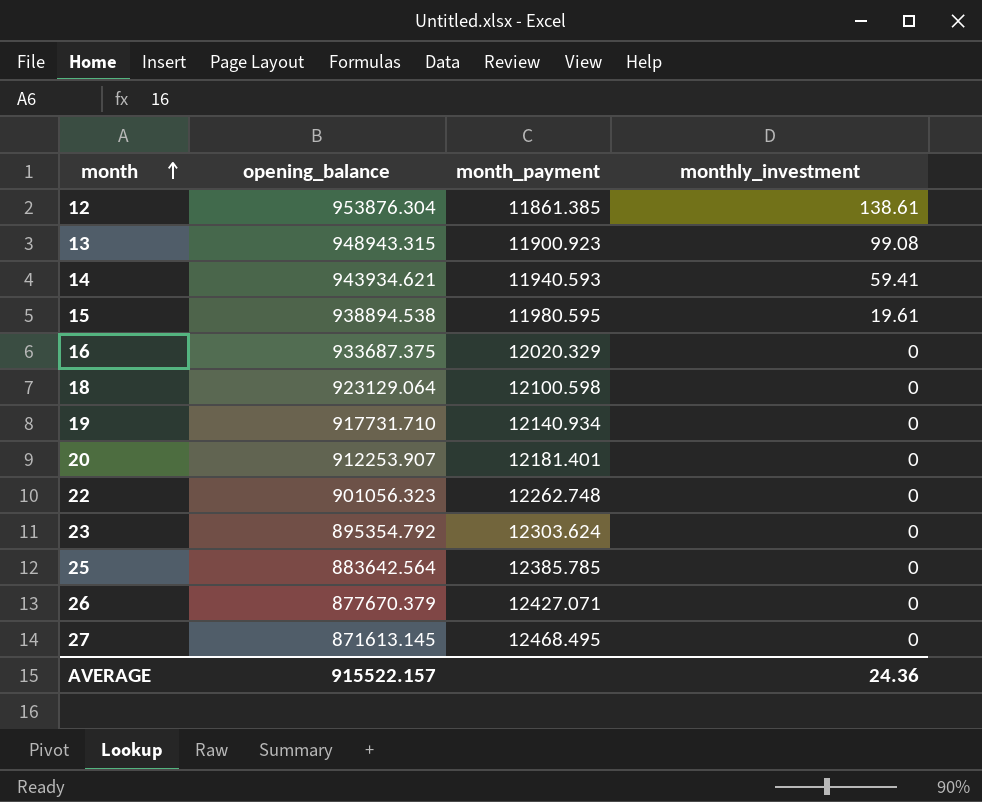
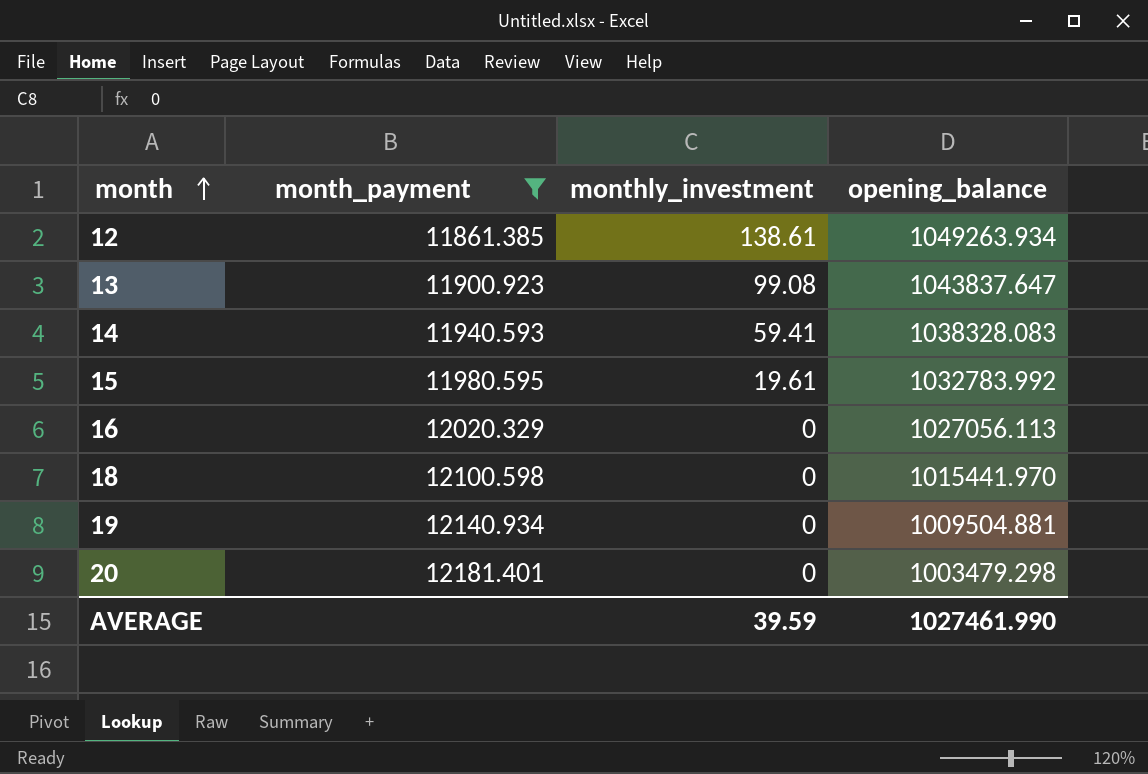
filter: none -> month_payment <= 12181.401
column opening_balance | position: 2 -> 4
12 | opening_balance: 953876.304 -> 1049263.934
13 | opening_balance: 948943.315 -> 1043837.647
14 | opening_balance: 943934.621 -> 1038328.083
15 | opening_balance: 938894.538 -> 1032783.992
16 | opening_balance: 933687.375 -> 1027056.113
18 | opening_balance: 923129.064 -> 1015441.970
19 | opening_balance: 917731.710 -> 1009504.881
20 | opening_balance: 912253.907 -> 1003479.298
AVERAGE | monthly_investment: 24.36 -> 39.59
AVERAGE | opening_balance: 915522.157 -> 1027461.990

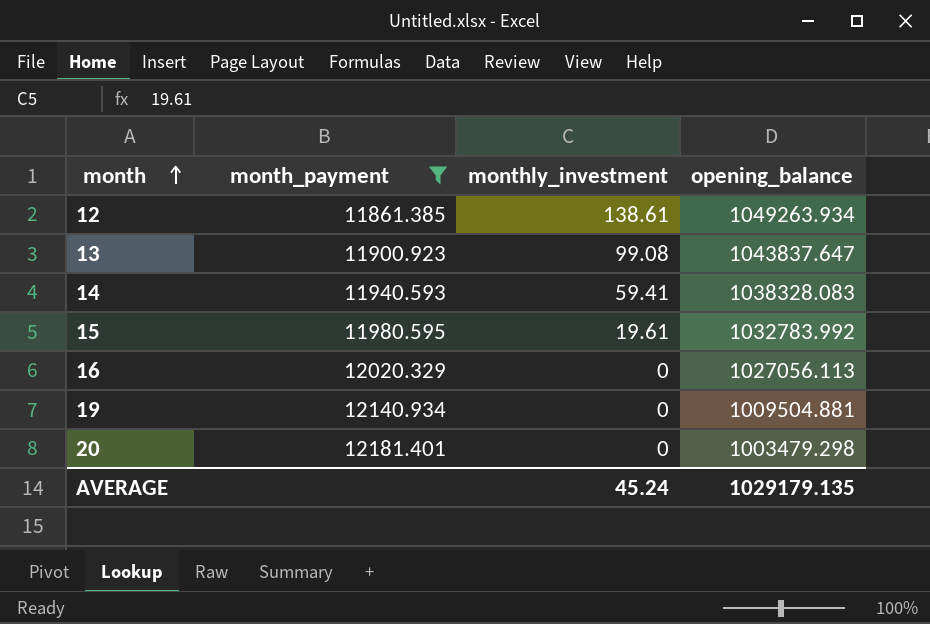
row 18: 12100.598 | 0 | 1015441.970 -> none
AVERAGE | monthly_investment: 39.59 -> 45.24
AVERAGE | opening_balance: 1027461.990 -> 1029179.135

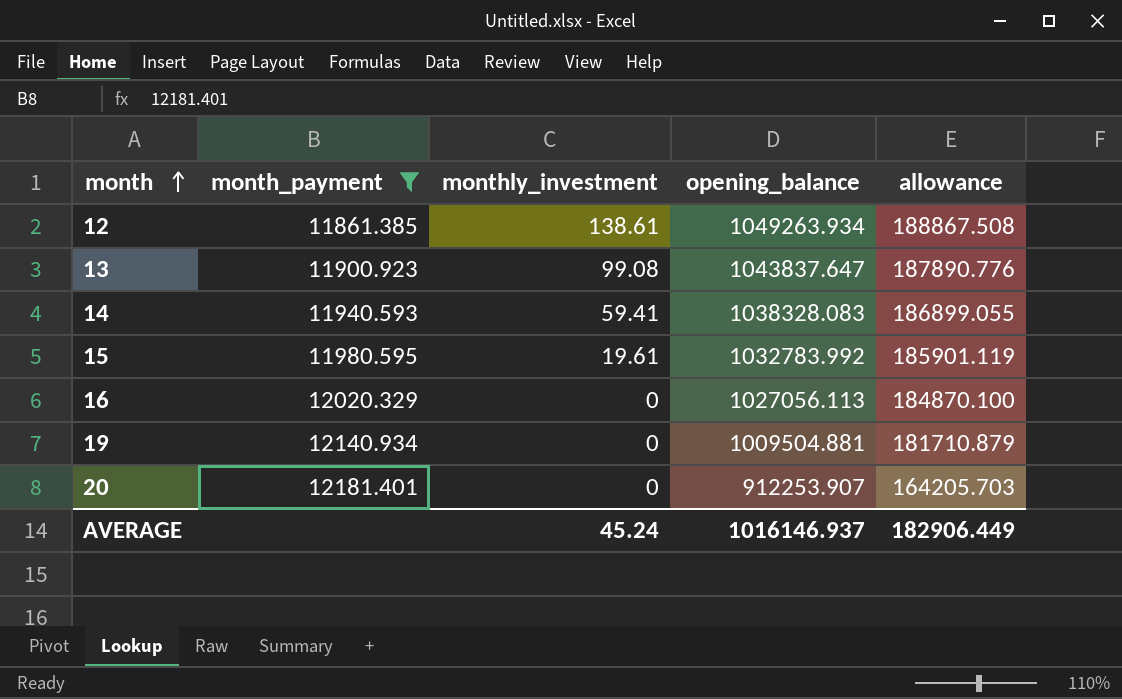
column allowance | formula: none -> [opening_balance] * 0.18
20 | opening_balance: 1003479.298 -> 912253.907
AVERAGE | opening_balance: 1029179.135 -> 1016146.937

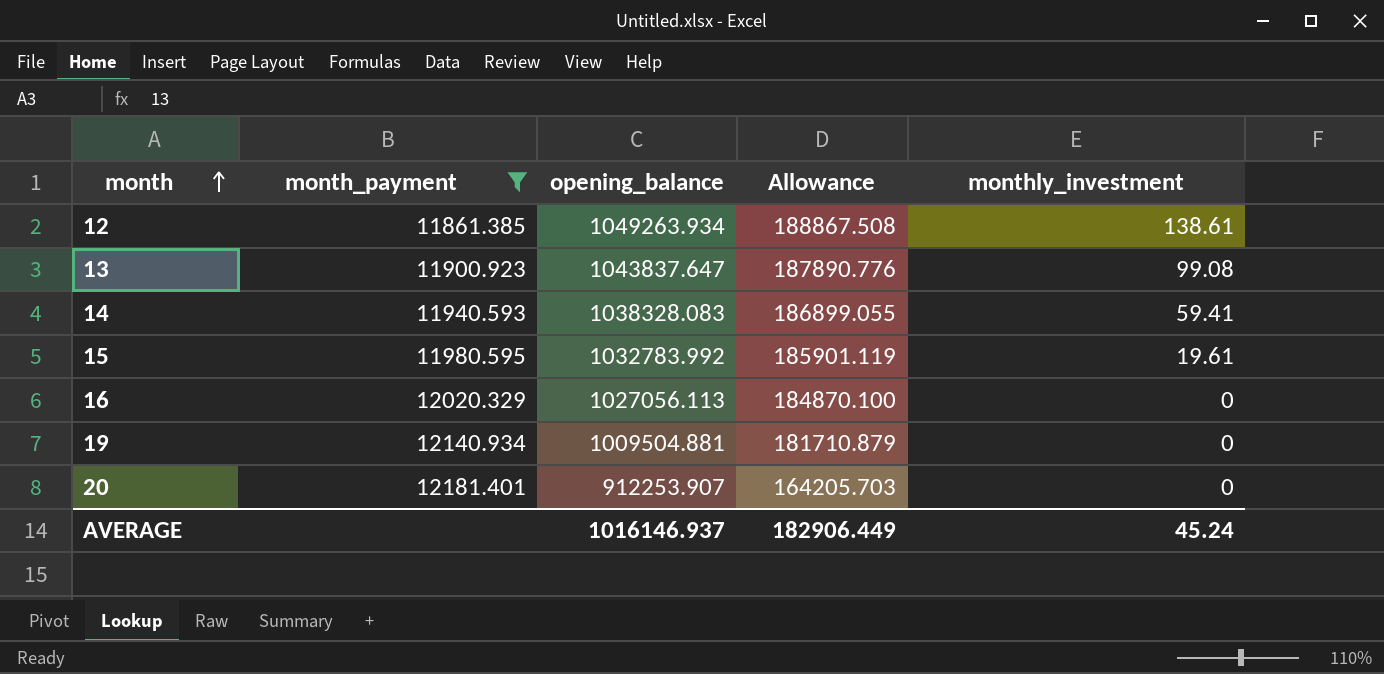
column name: allowance -> Allowance
column monthly_investment | position: 3 -> 5

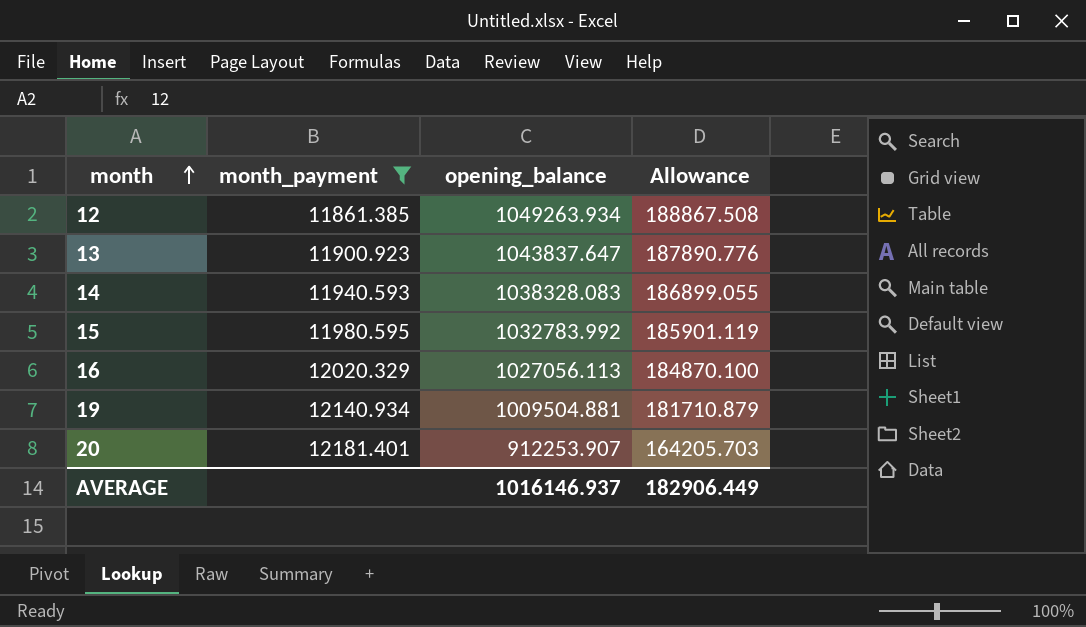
column monthly_investment | position: 5 -> none

